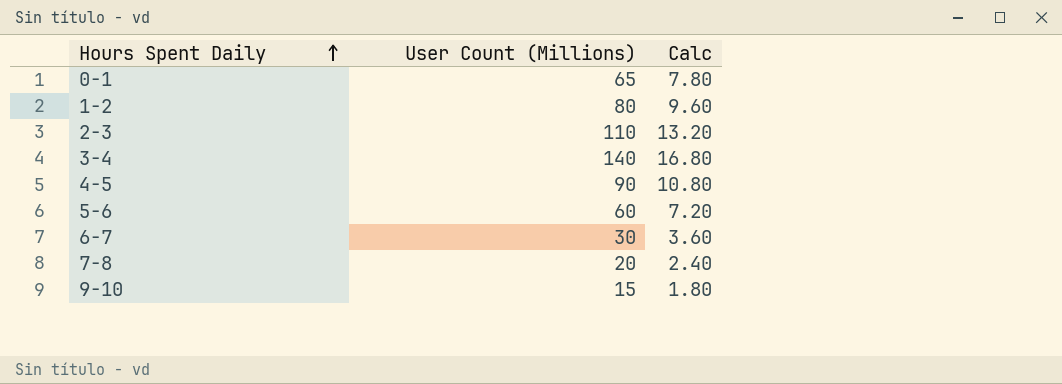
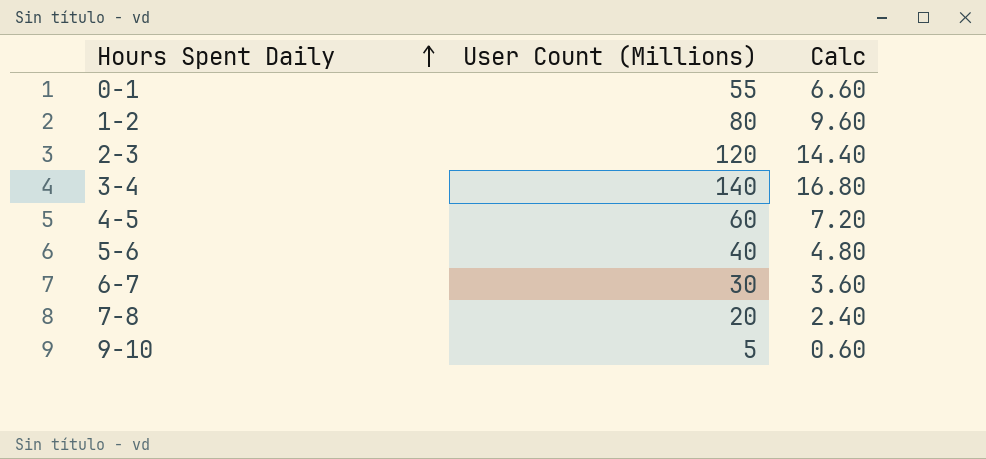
0-1 | User Count (Millions): 65 -> 55
0-1 | Calc: 7.80 -> 6.60
2-3 | User Count (Millions): 110 -> 120
2-3 | Calc: 13.20 -> 14.40
4-5 | User Count (Millions): 90 -> 60
4-5 | Calc: 10.80 -> 7.20
5-6 | User Count (Millions): 60 -> 40
5-6 | Calc: 7.20 -> 4.80
9-10 | User Count (Millions): 15 -> 5
9-10 | Calc: 1.80 -> 0.60

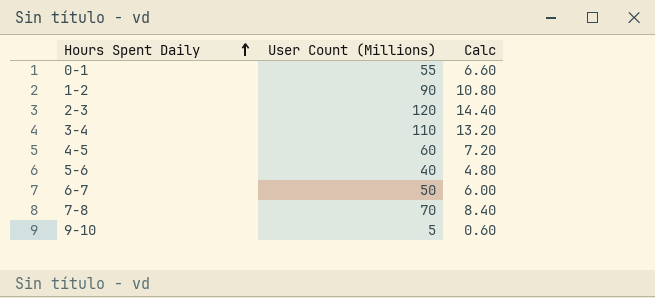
1-2 | User Count (Millions): 80 -> 90
1-2 | Calc: 9.60 -> 10.80
3-4 | User Count (Millions): 140 -> 110
3-4 | Calc: 16.80 -> 13.20
6-7 | User Count (Millions): 30 -> 50
6-7 | Calc: 3.60 -> 6.00
7-8 | User Count (Millions): 20 -> 70
7-8 | Calc: 2.40 -> 8.40

